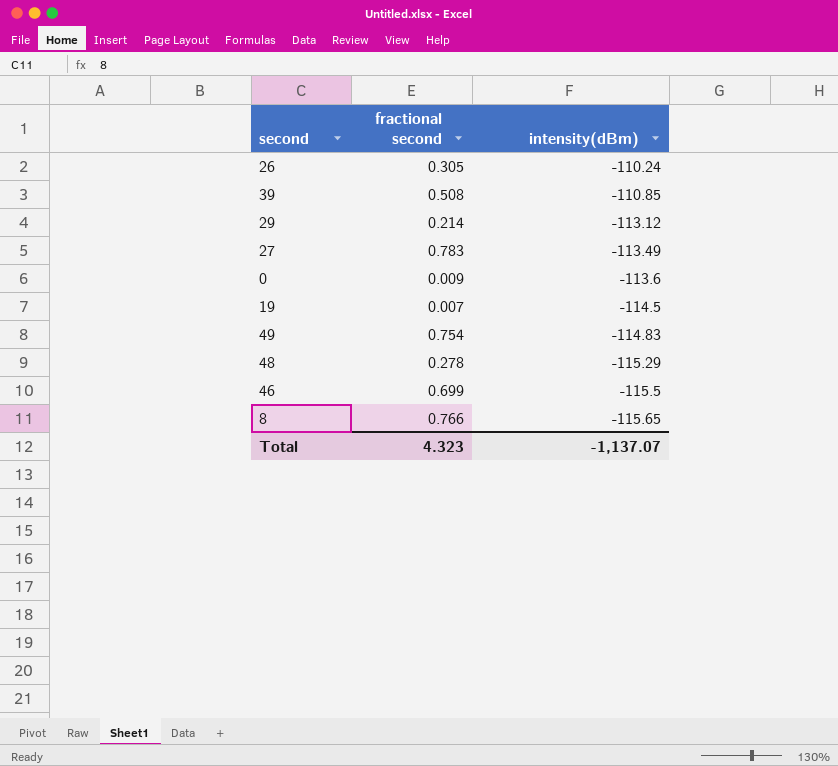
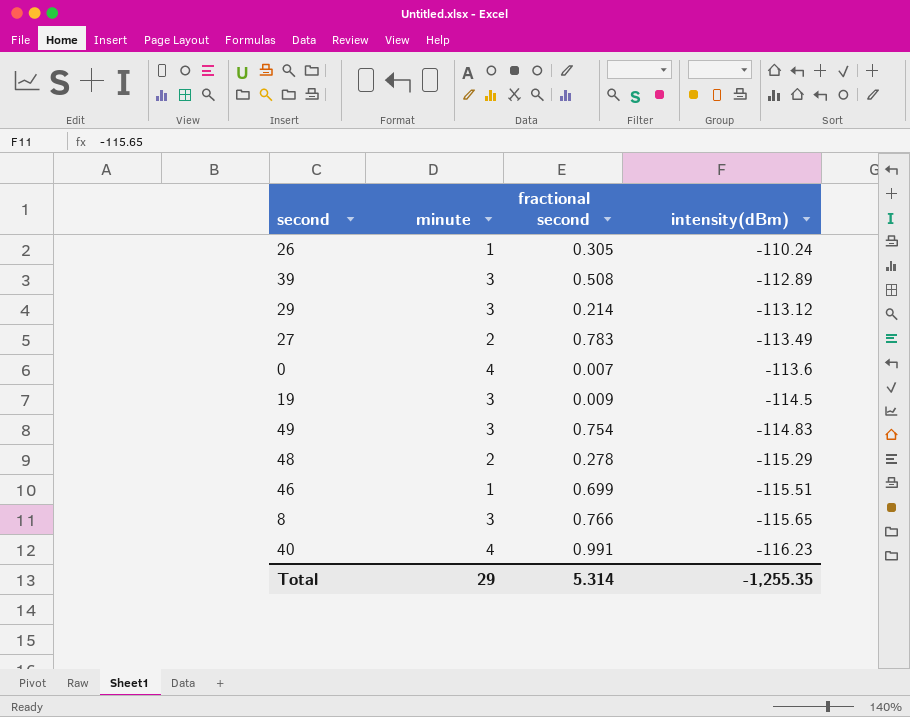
column minute | position: none -> 2
39 | intensity(dBm): -110.85 -> -112.89
0 | fractional second: 0.009 -> 0.007
19 | fractional second: 0.007 -> 0.009
46 | intensity(dBm): -115.5 -> -115.51
row 40: none -> 4 | 0.991 | -116.23
Total | fractional second: 4.323 -> 5.314
Total | intensity(dBm): -1,137.07 -> -1,255.35

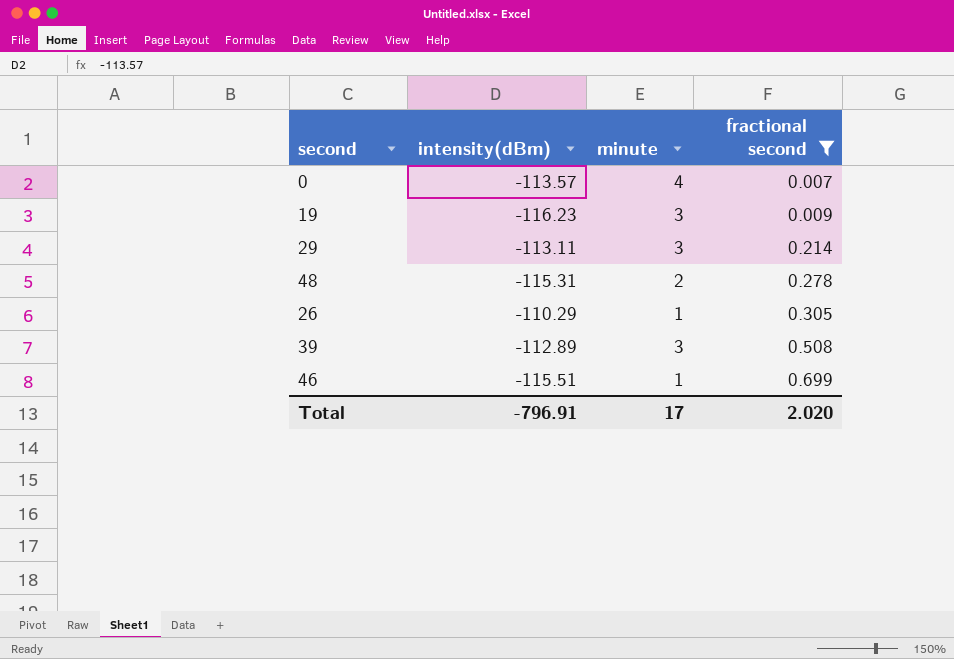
filter: none -> fractional second <= 0.699
row order: intensity(dBm) descending -> fractional second ascending
column intensity(dBm) | position: 4 -> 2
0 | intensity(dBm): -113.6 -> -113.57
19 | intensity(dBm): -114.5 -> -116.23
29 | intensity(dBm): -113.12 -> -113.11
48 | intensity(dBm): -115.29 -> -115.31
26 | intensity(dBm): -110.24 -> -110.29
Total | intensity(dBm): -1,255.35 -> -796.91
Total | minute: 29 -> 17
Total | fractional second: 5.314 -> 2.020

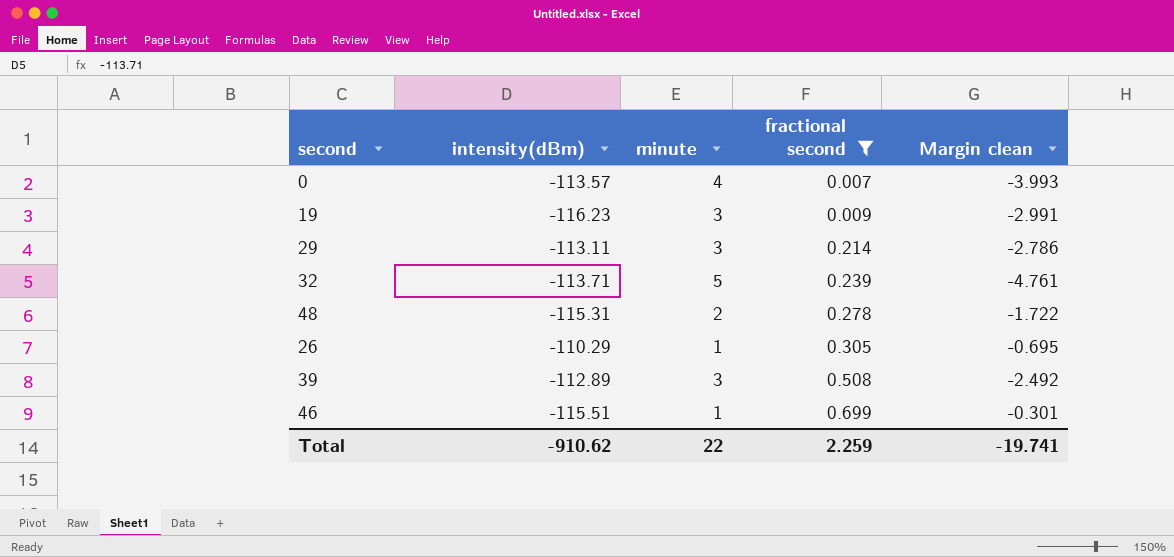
column Margin clean | formula: none -> [fractional second] - [minute]
row 32: none -> -113.71 | 5 | 0.239 | -4.761
Total | intensity(dBm): -796.91 -> -910.62
Total | minute: 17 -> 22
Total | fractional second: 2.020 -> 2.259

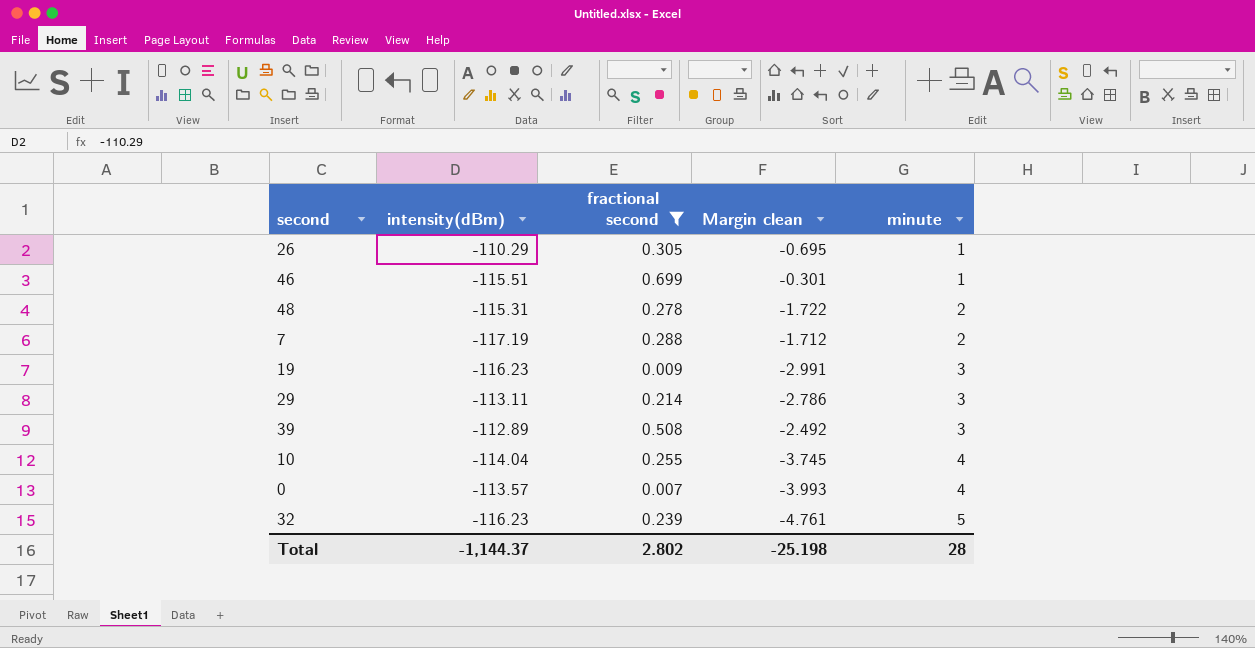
row order: fractional second ascending -> minute ascending
column minute | position: 3 -> 5
row 7: none -> -117.19 | 0.288 | -1.712 | 2
row 10: none -> -114.04 | 0.255 | -3.745 | 4
32 | intensity(dBm): -113.71 -> -116.23
Total | intensity(dBm): -910.62 -> -1,144.37
Total | fractional second: 2.259 -> 2.802
Total | Margin clean: -19.741 -> -25.198
Total | minute: 22 -> 28

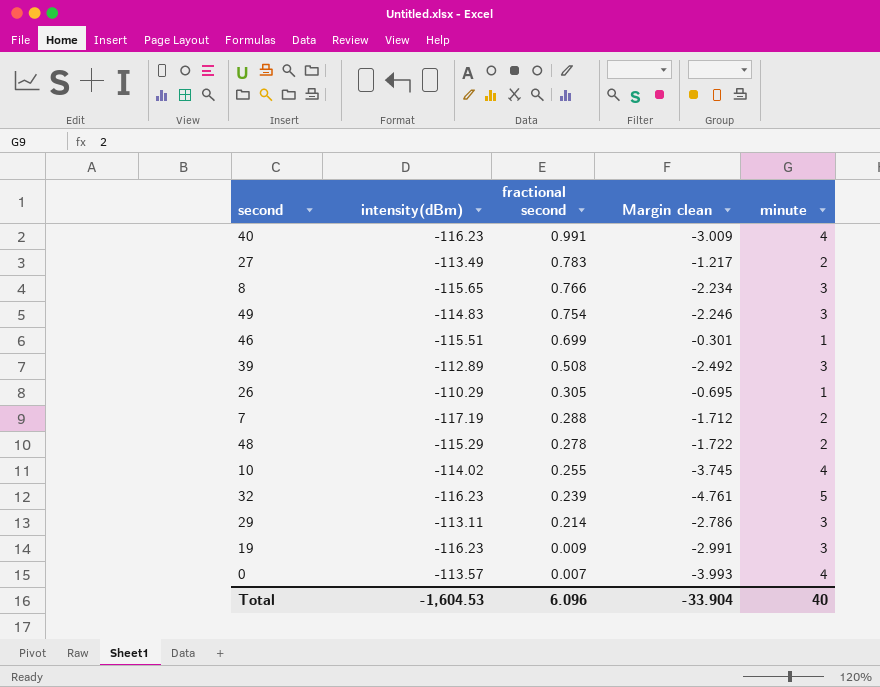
filter: fractional second <= 0.699 -> none
row order: minute ascending -> fractional second descending
48 | intensity(dBm): -115.31 -> -115.29
10 | intensity(dBm): -114.04 -> -114.02
Total | intensity(dBm): -1,144.37 -> -1,604.53
Total | fractional second: 2.802 -> 6.096
Total | Margin clean: -25.198 -> -33.904
Total | minute: 28 -> 40

